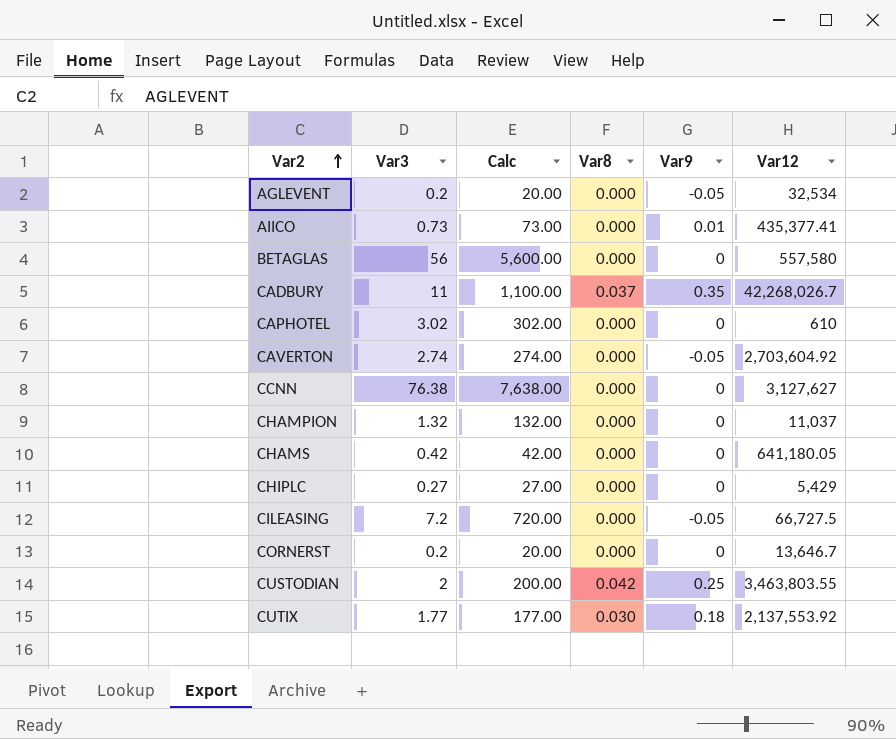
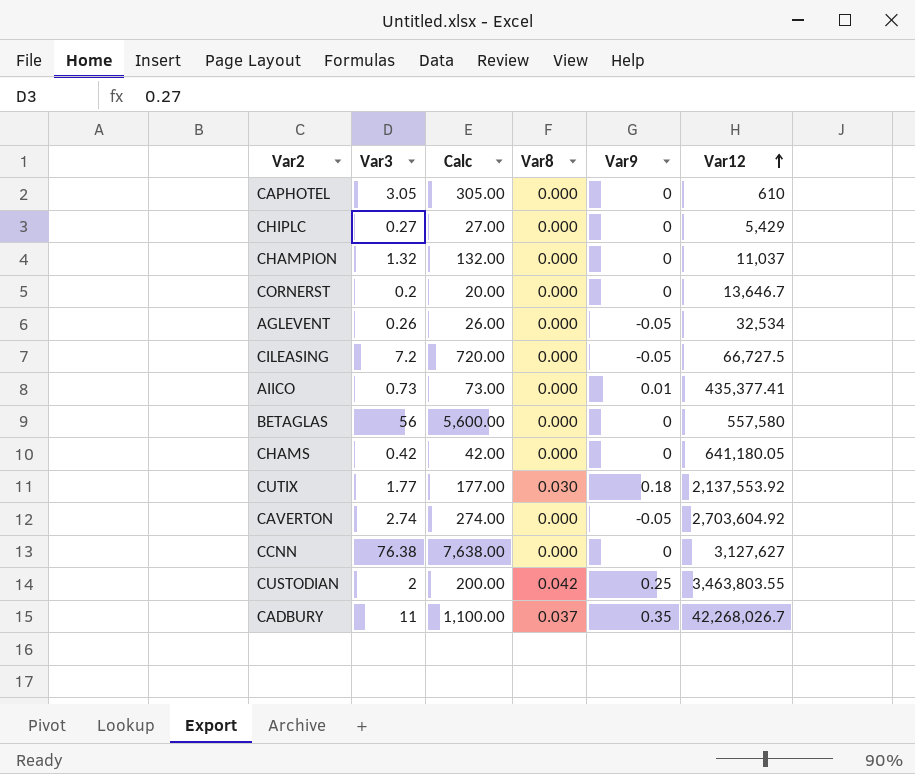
row order: Var2 ascending -> Var12 ascending
CAPHOTEL | Var3: 3.02 -> 3.05
CAPHOTEL | Calc: 302.00 -> 305.00
AGLEVENT | Var3: 0.2 -> 0.26
AGLEVENT | Calc: 20.00 -> 26.00

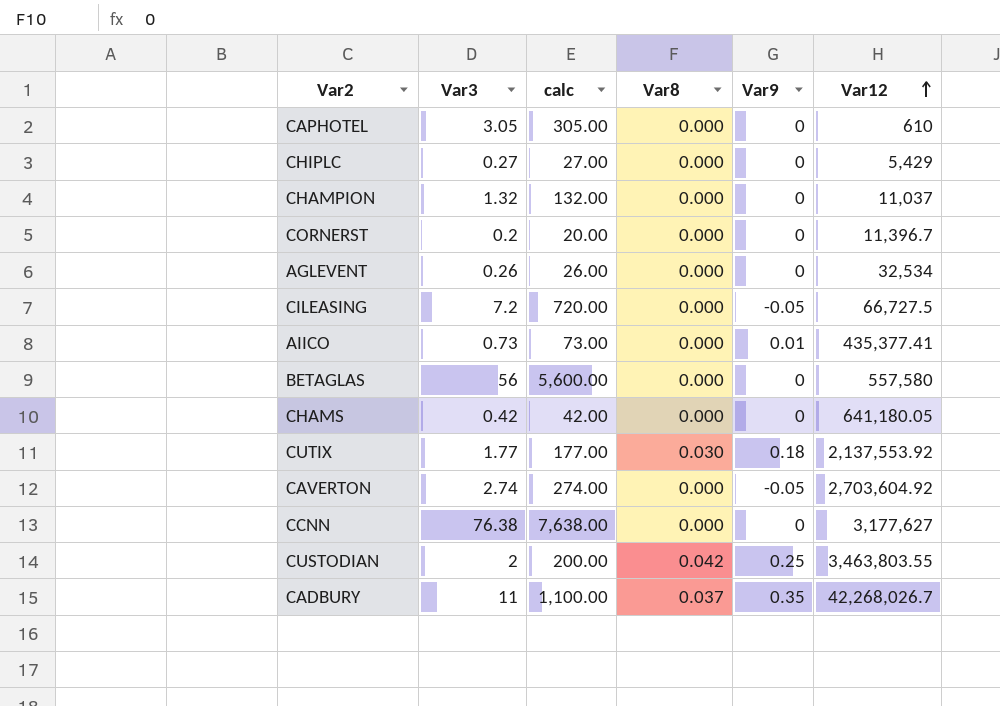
column name: Calc -> calc
CORNERST | Var12: 13,646.7 -> 11,396.7
AGLEVENT | Var9: -0.05 -> 0
CCNN | Var12: 3,127,627 -> 3,177,627

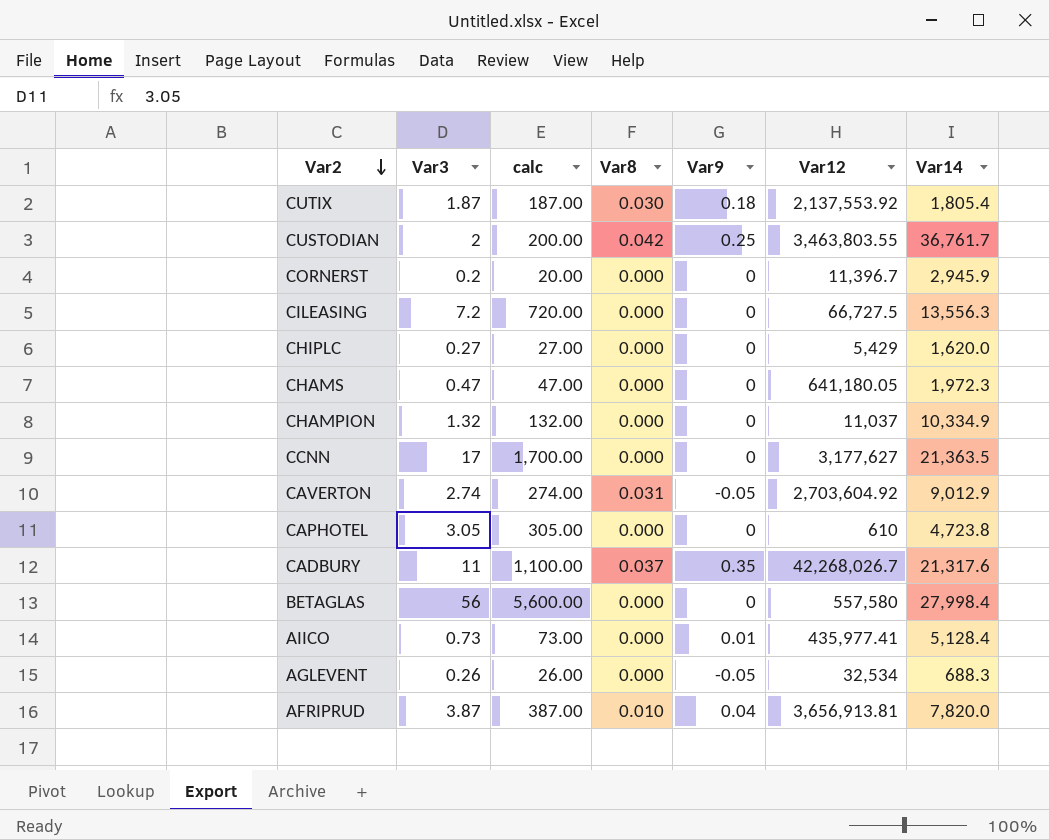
row order: Var12 ascending -> Var2 descending
column Var14 | position: none -> 7
CUTIX | Var3: 1.77 -> 1.87
CUTIX | calc: 177.00 -> 187.00
CILEASING | Var9: -0.05 -> 0
CHAMS | Var3: 0.42 -> 0.47
CHAMS | calc: 42.00 -> 47.00
CCNN | Var3: 76.38 -> 17
CCNN | calc: 7,638.00 -> 1,700.00
CAVERTON | Var8: 0.000 -> 0.031
AIICO | Var12: 435,377.41 -> 435,977.41
AGLEVENT | Var9: 0 -> -0.05
row AFRIPRUD: none -> 3.87 | 387.00 | 0.010 | 0.04 | 3,656,913.81 | 7,820.0

